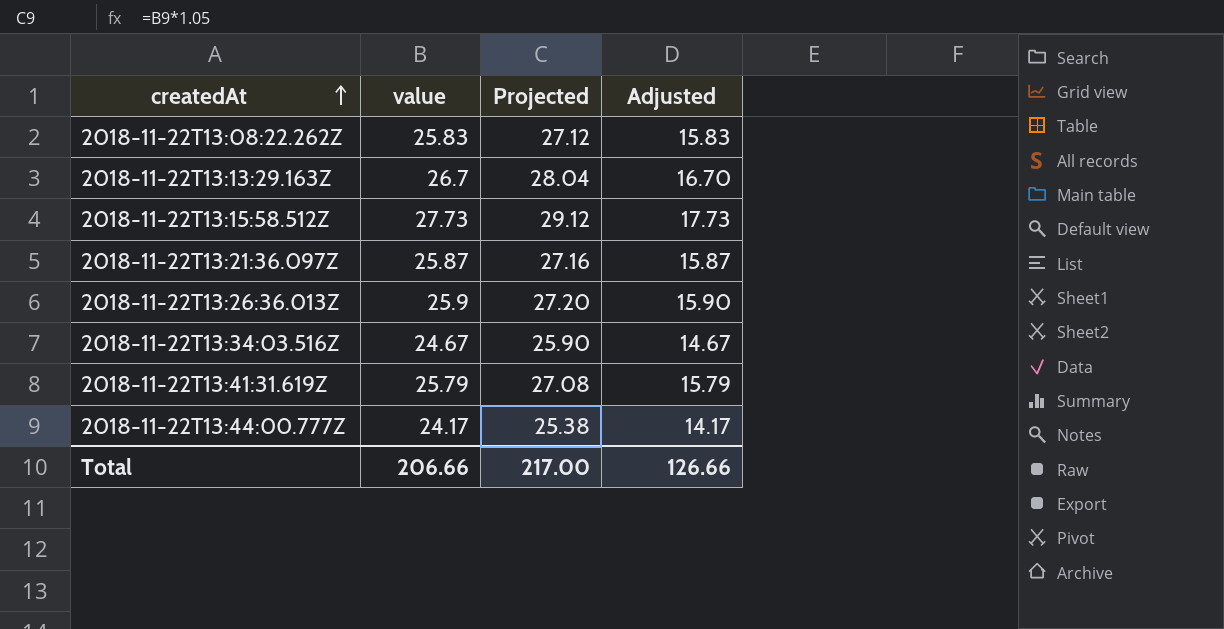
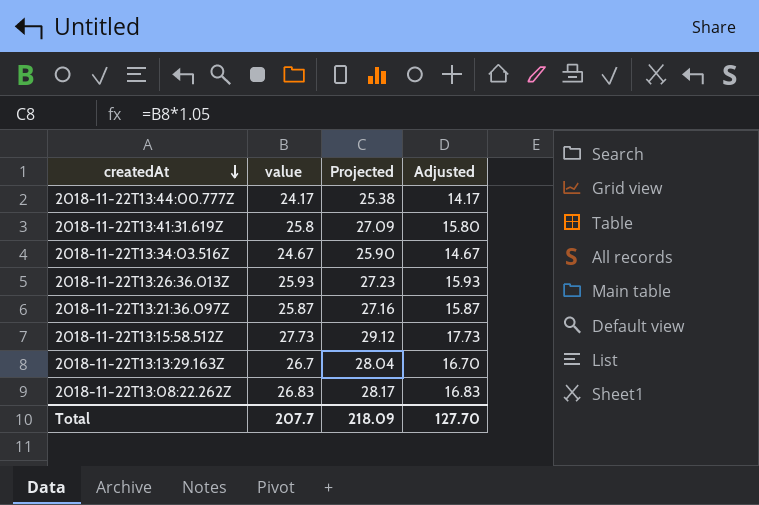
row order: createdAt ascending -> createdAt descending
2018-11-22T13:41:31.619Z | value: 25.79 -> 25.8
2018-11-22T13:41:31.619Z | Projected: 27.08 -> 27.09
2018-11-22T13:41:31.619Z | Adjusted: 15.79 -> 15.80
2018-11-22T13:26:36.013Z | value: 25.9 -> 25.93
2018-11-22T13:26:36.013Z | Projected: 27.20 -> 27.23
2018-11-22T13:26:36.013Z | Adjusted: 15.90 -> 15.93
2018-11-22T13:08:22.262Z | value: 25.83 -> 26.83
2018-11-22T13:08:22.262Z | Projected: 27.12 -> 28.17
2018-11-22T13:08:22.262Z | Adjusted: 15.83 -> 16.83
Total | value: 206.66 -> 207.7
Total | Projected: 217.00 -> 218.09
Total | Adjusted: 126.66 -> 127.70

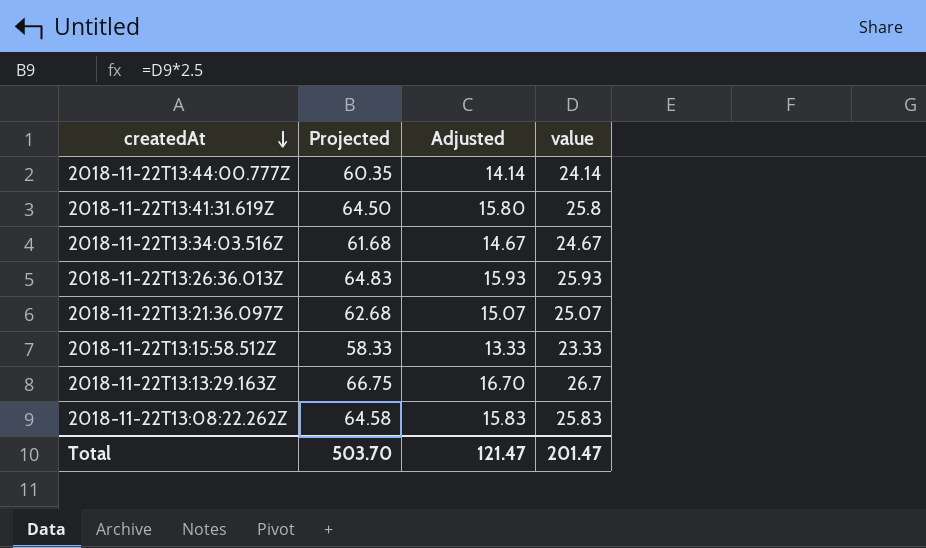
column Projected | formula: [value] * 1.05 -> [value] * 2.5
column value | position: 2 -> 4
2018-11-22T13:44:00.777Z | Adjusted: 14.17 -> 14.14
2018-11-22T13:44:00.777Z | value: 24.17 -> 24.14
2018-11-22T13:21:36.097Z | Adjusted: 15.87 -> 15.07
2018-11-22T13:21:36.097Z | value: 25.87 -> 25.07
2018-11-22T13:15:58.512Z | Adjusted: 17.73 -> 13.33
2018-11-22T13:15:58.512Z | value: 27.73 -> 23.33
2018-11-22T13:08:22.262Z | Adjusted: 16.83 -> 15.83
2018-11-22T13:08:22.262Z | value: 26.83 -> 25.83
Total | Projected: 218.09 -> 503.70
Total | Adjusted: 127.70 -> 121.47
Total | value: 207.7 -> 201.47

